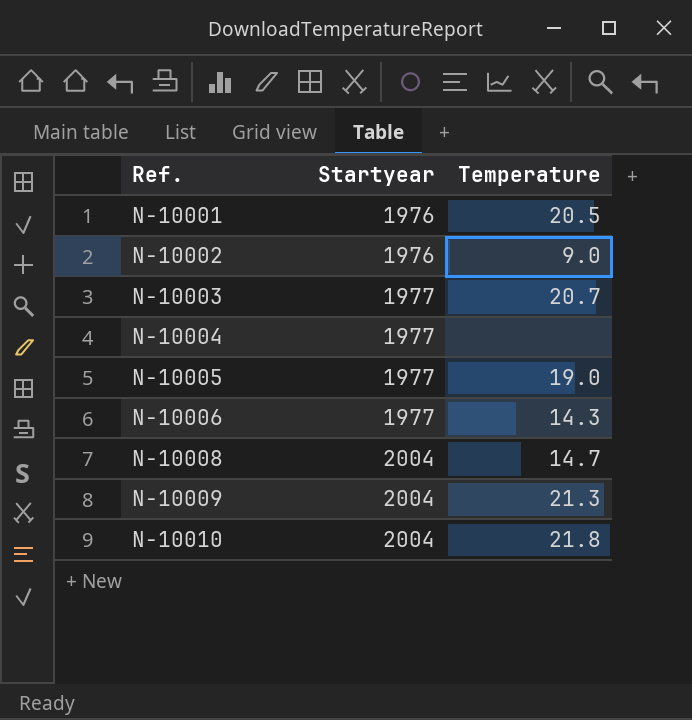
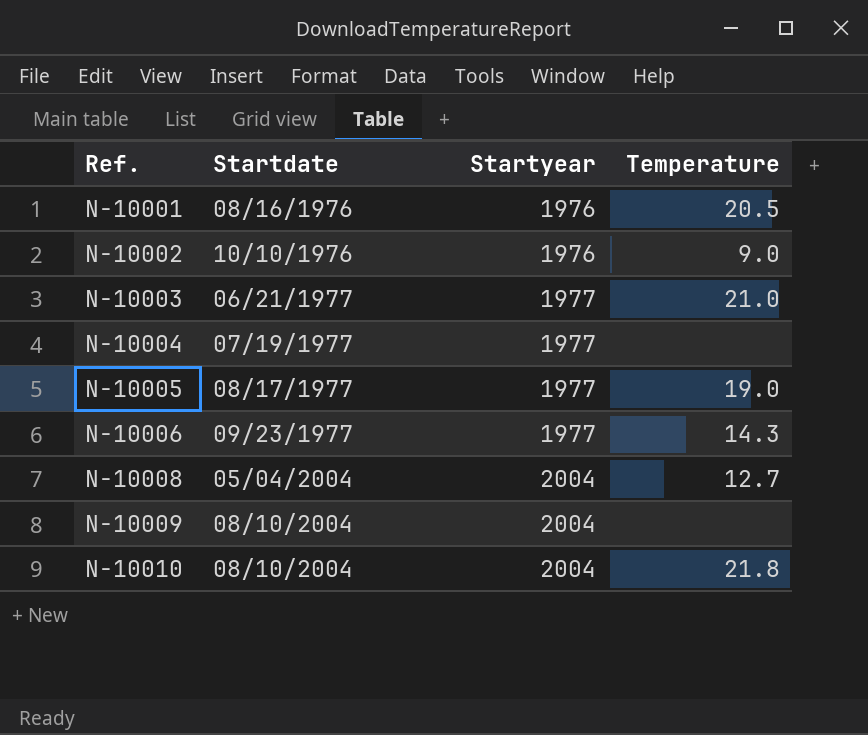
column Startdate | position: none -> 2
N-10003 | Temperature: 20.7 -> 21.0
N-10008 | Temperature: 14.7 -> 12.7
N-10009 | Temperature: 21.3 -> none

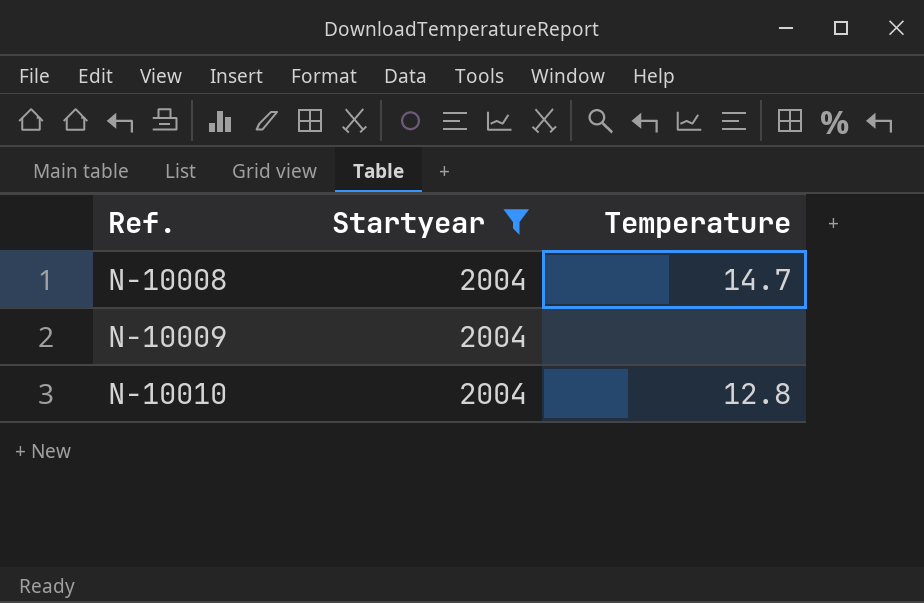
filter: none -> Startyear = 2004
column Startdate | position: 2 -> none
N-10008 | Temperature: 12.7 -> 14.7
N-10010 | Temperature: 21.8 -> 12.8

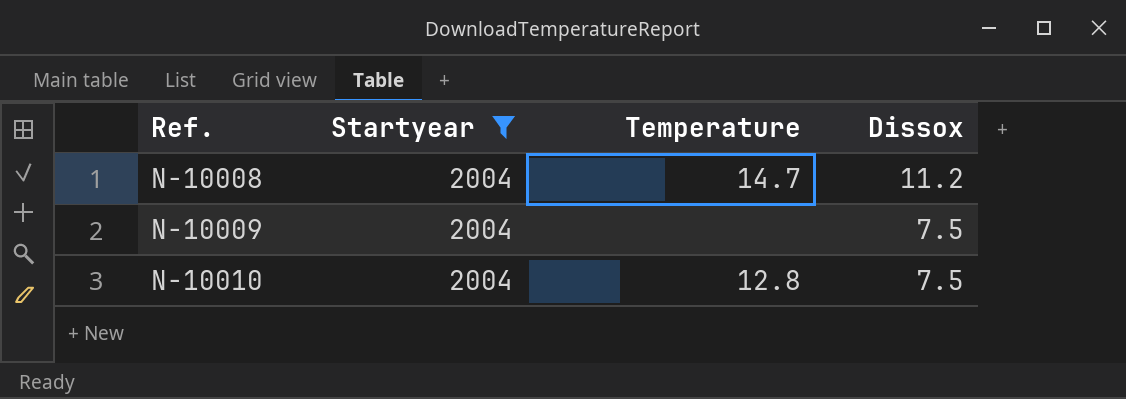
column Dissox | position: none -> 4

